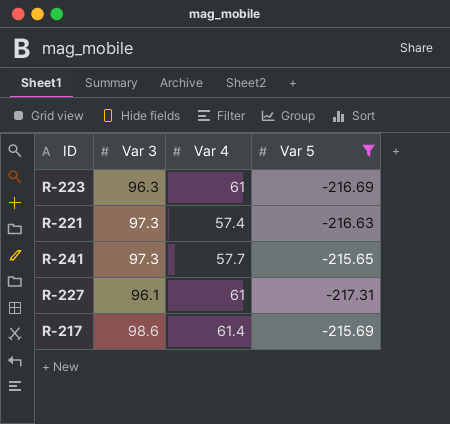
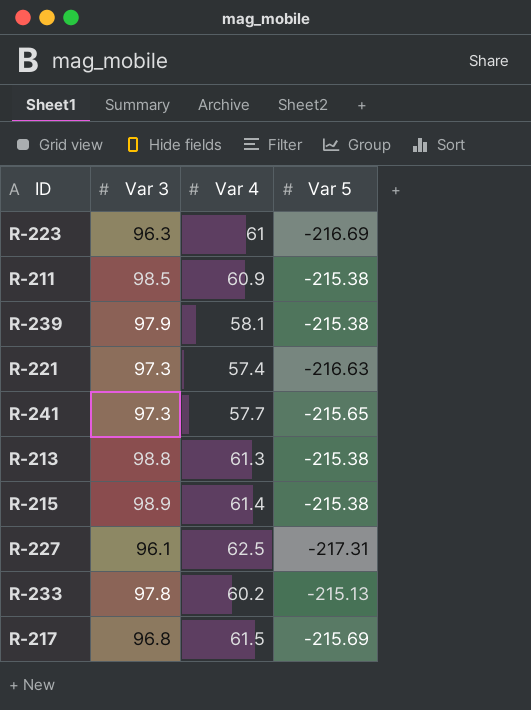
filter: Var 5 <= -215.65 -> none
R-227 | Var 4: 61 -> 62.5
R-217 | Var 3: 98.6 -> 96.8
R-217 | Var 4: 61.4 -> 61.5

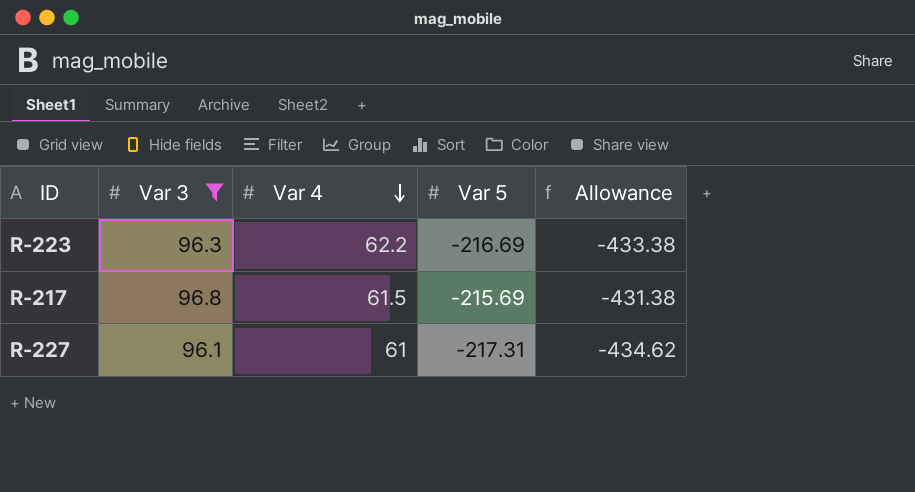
filter: none -> Var 3 <= 96.8
row order: none -> Var 4 descending
column Allowance | formula: none -> [Var 5] * 2
R-223 | Var 4: 61 -> 62.2
R-227 | Var 4: 62.5 -> 61

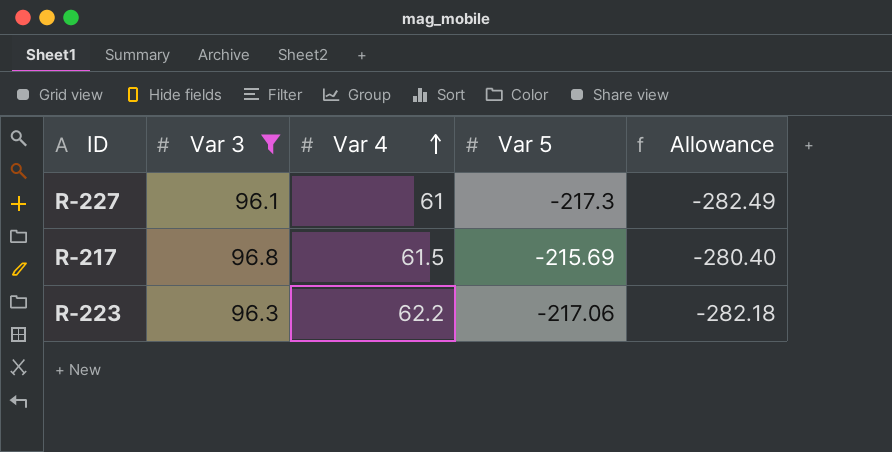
row order: Var 4 descending -> Var 4 ascending
column Allowance | formula: [Var 5] * 2 -> [Var 5] * 1.3
R-227 | Var 5: -217.31 -> -217.3
R-223 | Var 5: -216.69 -> -217.06

